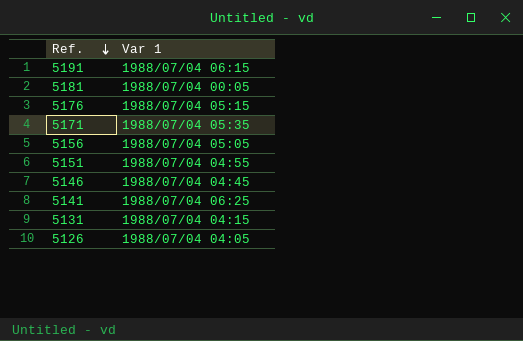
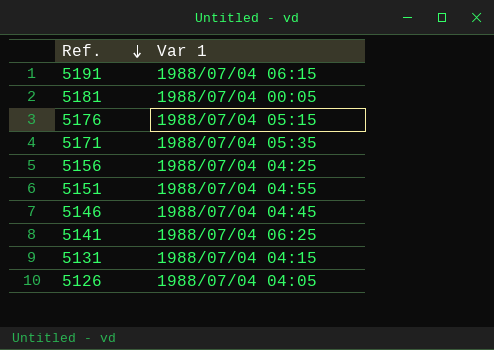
5156 | Var 1: 1988/07/04 05:05 -> 1988/07/04 04:25

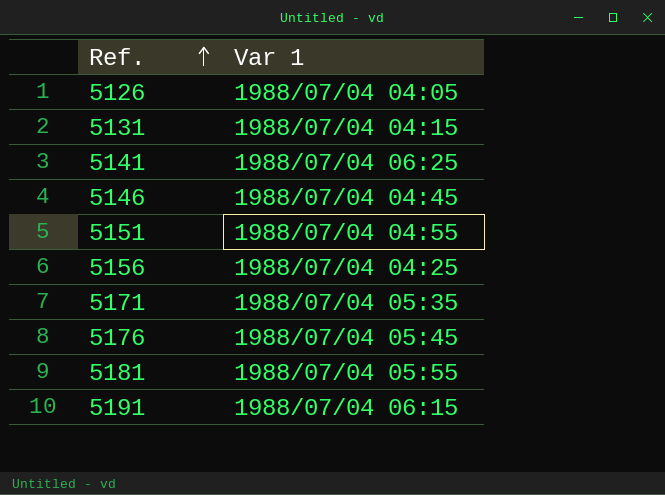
row order: Ref. descending -> Ref. ascending
5176 | Var 1: 1988/07/04 05:15 -> 1988/07/04 05:45
5181 | Var 1: 1988/07/04 00:05 -> 1988/07/04 05:55

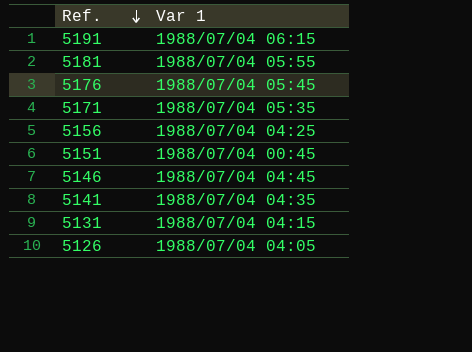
row order: Ref. ascending -> Ref. descending
5151 | Var 1: 1988/07/04 04:55 -> 1988/07/04 00:45
5141 | Var 1: 1988/07/04 06:25 -> 1988/07/04 04:35

